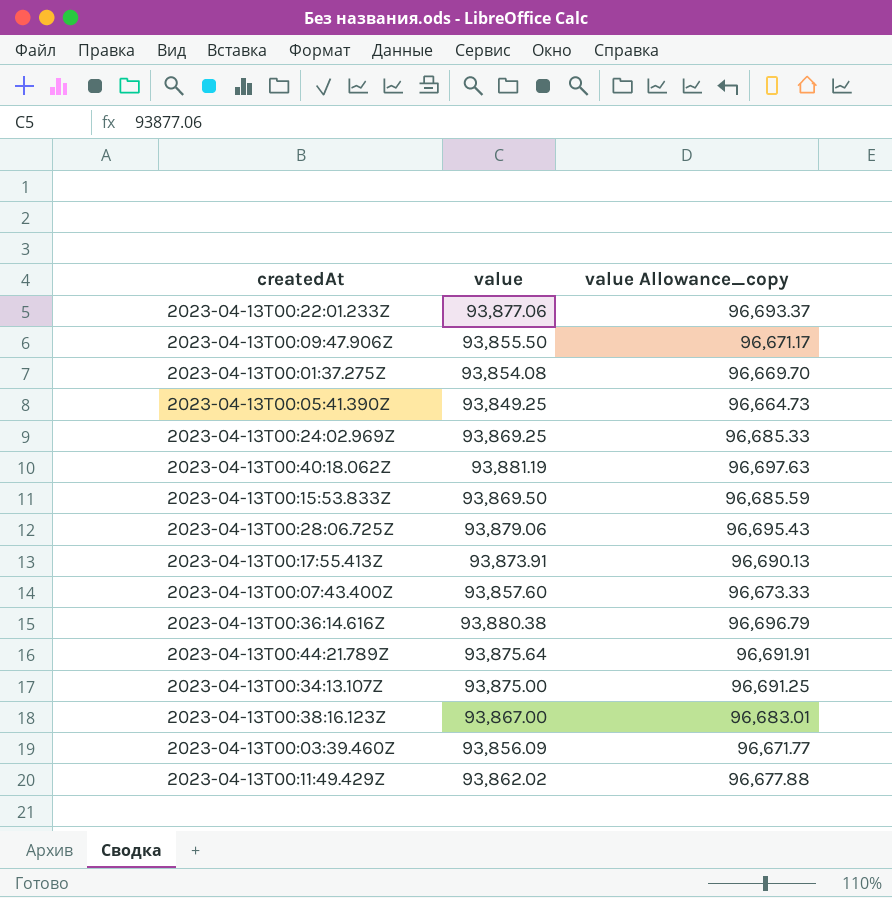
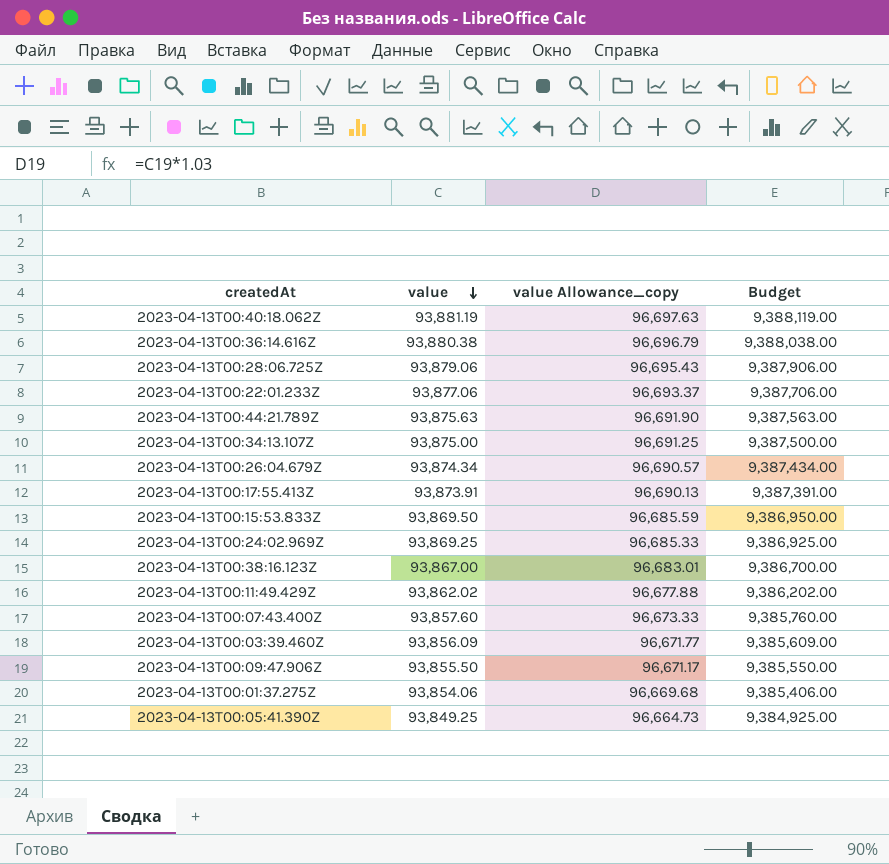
row order: none -> value descending
column Budget | formula: none -> [value] * 100
2023-04-13T00:44:21.789Z | value: 93,875.64 -> 93,875.63
2023-04-13T00:44:21.789Z | value Allowance_copy: 96,691.91 -> 96,691.90
row 2023-04-13T00:26:04.679Z: none -> 93,874.34 | 96,690.57 | 9,387,434.00
2023-04-13T00:01:37.275Z | value: 93,854.08 -> 93,854.06
2023-04-13T00:01:37.275Z | value Allowance_copy: 96,669.70 -> 96,669.68

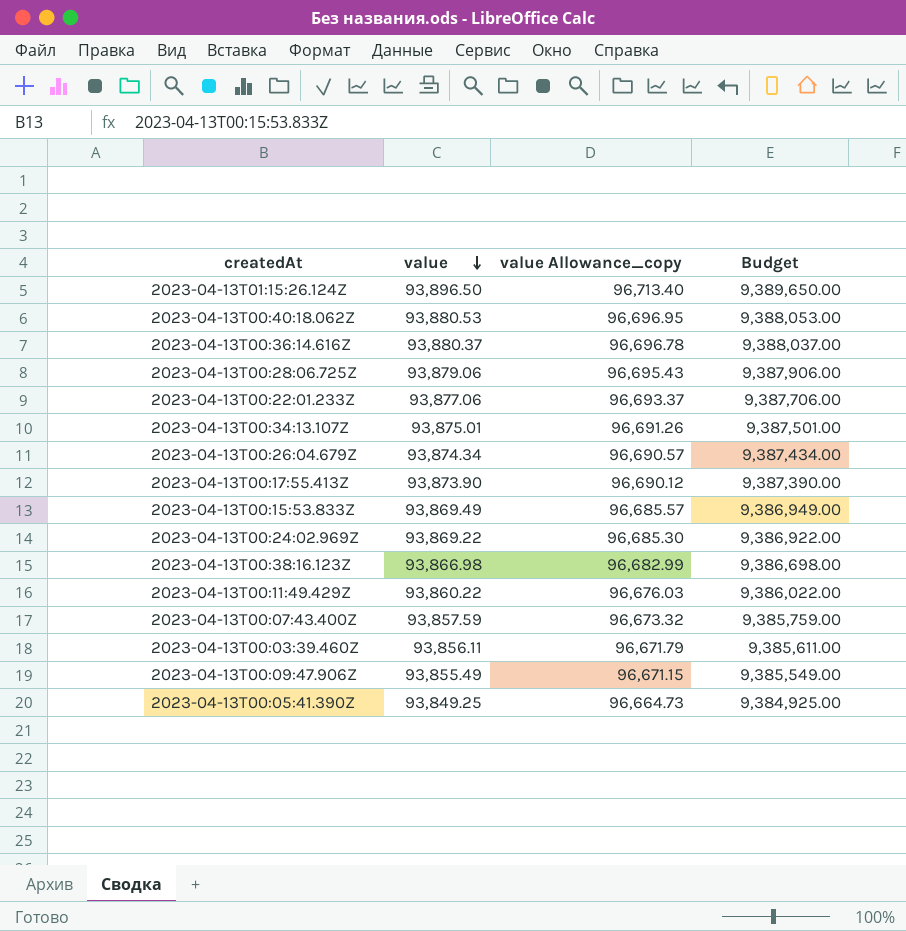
row 2023-04-13T00:44:21.789Z: 93,875.63 | 96,691.90 | 9,387,563.00 -> none
row 2023-04-13T00:01:37.275Z: 93,854.06 | 96,669.68 | 9,385,406.00 -> none
row 2023-04-13T01:15:26.124Z: none -> 93,896.50 | 96,713.40 | 9,389,650.00
2023-04-13T00:40:18.062Z | value: 93,881.19 -> 93,880.53
2023-04-13T00:40:18.062Z | value Allowance_copy: 96,697.63 -> 96,696.95
2023-04-13T00:40:18.062Z | Budget: 9,388,119.00 -> 9,388,053.00
2023-04-13T00:36:14.616Z | value: 93,880.38 -> 93,880.37
2023-04-13T00:36:14.616Z | value Allowance_copy: 96,696.79 -> 96,696.78
2023-04-13T00:36:14.616Z | Budget: 9,388,038.00 -> 9,388,037.00
2023-04-13T00:34:13.107Z | value: 93,875.00 -> 93,875.01
2023-04-13T00:34:13.107Z | value Allowance_copy: 96,691.25 -> 96,691.26
2023-04-13T00:34:13.107Z | Budget: 9,387,500.00 -> 9,387,501.00
2023-04-13T00:17:55.413Z | value: 93,873.91 -> 93,873.90
2023-04-13T00:17:55.413Z | value Allowance_copy: 96,690.13 -> 96,690.12
2023-04-13T00:17:55.413Z | Budget: 9,387,391.00 -> 9,387,390.00
2023-04-13T00:15:53.833Z | value: 93,869.50 -> 93,869.49
2023-04-13T00:15:53.833Z | value Allowance_copy: 96,685.59 -> 96,685.57
2023-04-13T00:15:53.833Z | Budget: 9,386,950.00 -> 9,386,949.00
2023-04-13T00:24:02.969Z | value: 93,869.25 -> 93,869.22
2023-04-13T00:24:02.969Z | value Allowance_copy: 96,685.33 -> 96,685.30
2023-04-13T00:24:02.969Z | Budget: 9,386,925.00 -> 9,386,922.00
2023-04-13T00:38:16.123Z | value: 93,867.00 -> 93,866.98
2023-04-13T00:38:16.123Z | value Allowance_copy: 96,683.01 -> 96,682.99
2023-04-13T00:38:16.123Z | Budget: 9,386,700.00 -> 9,386,698.00
2023-04-13T00:11:49.429Z | value: 93,862.02 -> 93,860.22
2023-04-13T00:11:49.429Z | value Allowance_copy: 96,677.88 -> 96,676.03
2023-04-13T00:11:49.429Z | Budget: 9,386,202.00 -> 9,386,022.00
2023-04-13T00:07:43.400Z | value: 93,857.60 -> 93,857.59
2023-04-13T00:07:43.400Z | value Allowance_copy: 96,673.33 -> 96,673.32
2023-04-13T00:07:43.400Z | Budget: 9,385,760.00 -> 9,385,759.00
2023-04-13T00:03:39.460Z | value: 93,856.09 -> 93,856.11
2023-04-13T00:03:39.460Z | value Allowance_copy: 96,671.77 -> 96,671.79
2023-04-13T00:03:39.460Z | Budget: 9,385,609.00 -> 9,385,611.00
2023-04-13T00:09:47.906Z | value: 93,855.50 -> 93,855.49
2023-04-13T00:09:47.906Z | value Allowance_copy: 96,671.17 -> 96,671.15
2023-04-13T00:09:47.906Z | Budget: 9,385,550.00 -> 9,385,549.00

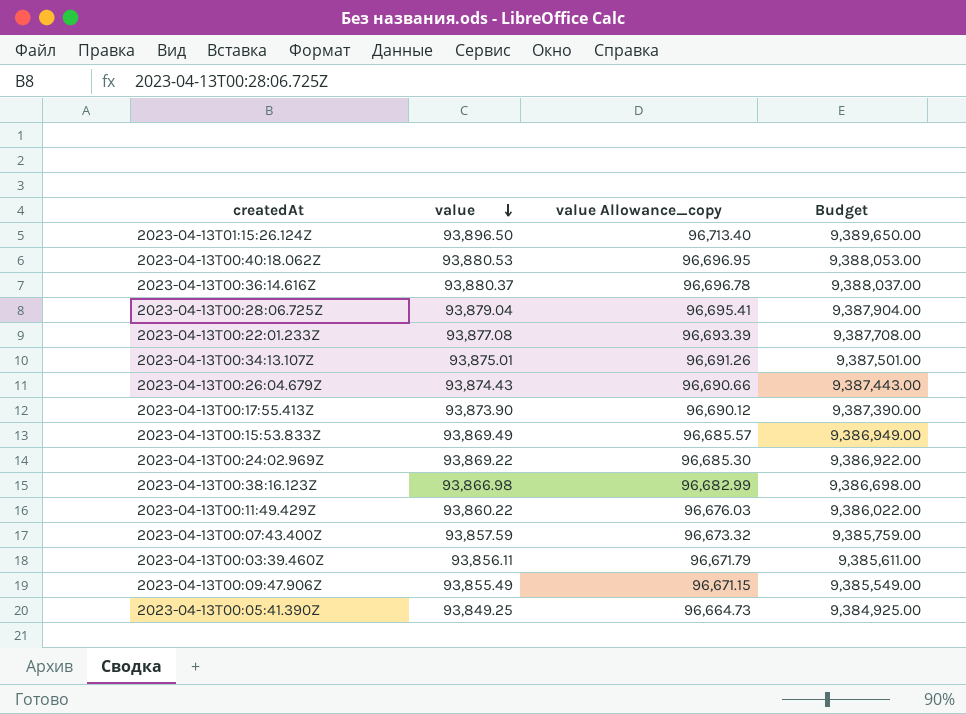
2023-04-13T00:28:06.725Z | value: 93,879.06 -> 93,879.04
2023-04-13T00:28:06.725Z | value Allowance_copy: 96,695.43 -> 96,695.41
2023-04-13T00:28:06.725Z | Budget: 9,387,906.00 -> 9,387,904.00
2023-04-13T00:22:01.233Z | value: 93,877.06 -> 93,877.08
2023-04-13T00:22:01.233Z | value Allowance_copy: 96,693.37 -> 96,693.39
2023-04-13T00:22:01.233Z | Budget: 9,387,706.00 -> 9,387,708.00
2023-04-13T00:26:04.679Z | value: 93,874.34 -> 93,874.43
2023-04-13T00:26:04.679Z | value Allowance_copy: 96,690.57 -> 96,690.66
2023-04-13T00:26:04.679Z | Budget: 9,387,434.00 -> 9,387,443.00

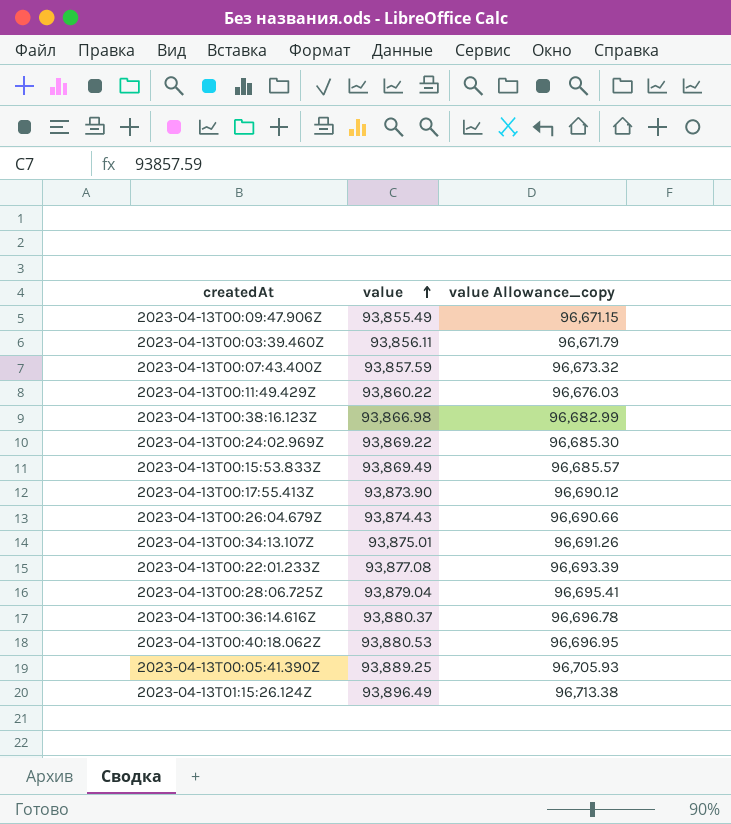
row order: value descending -> value ascending
column Budget | formula: [value] * 100 -> none
2023-04-13T00:05:41.390Z | value: 93,849.25 -> 93,889.25
2023-04-13T00:05:41.390Z | value Allowance_copy: 96,664.73 -> 96,705.93
2023-04-13T01:15:26.124Z | value: 93,896.50 -> 93,896.49
2023-04-13T01:15:26.124Z | value Allowance_copy: 96,713.40 -> 96,713.38

